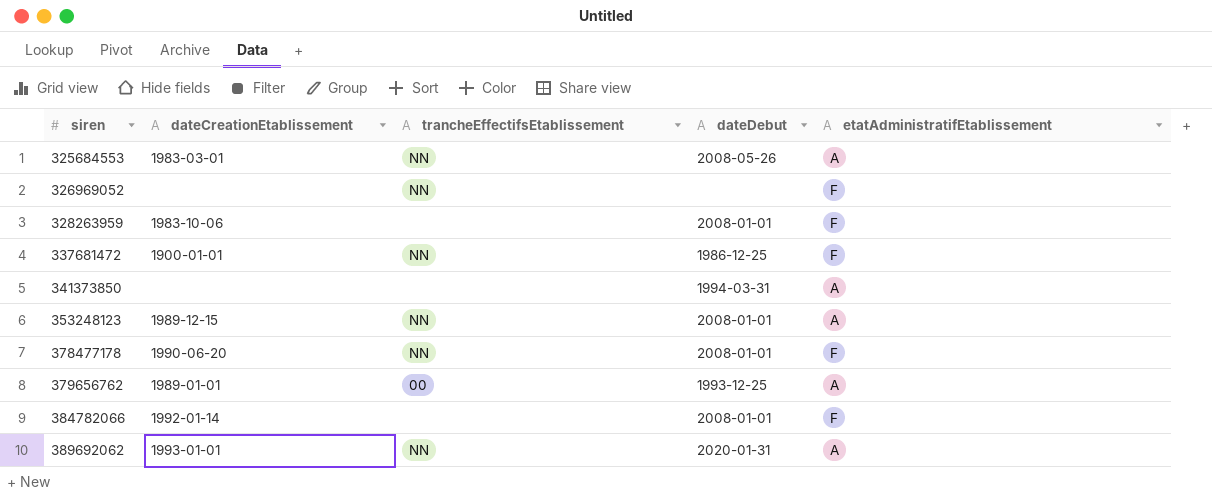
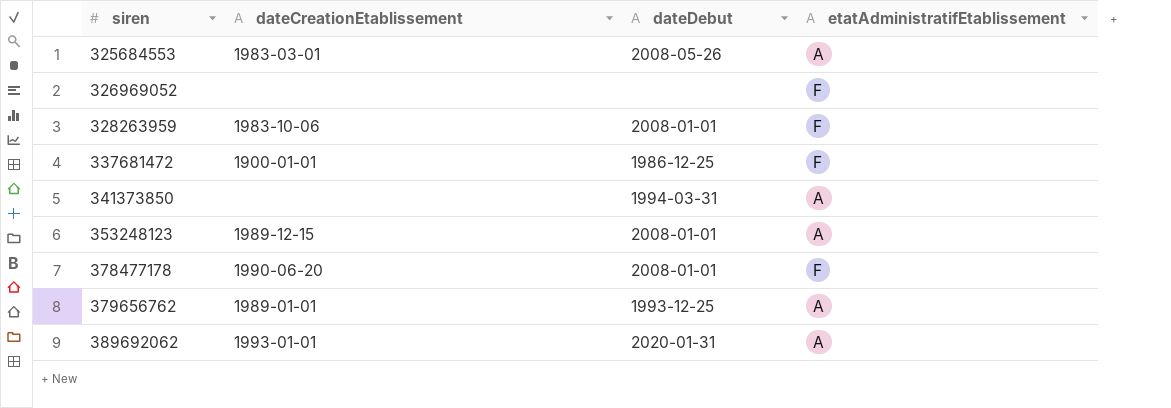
column trancheEffectifsEtablissement | position: 3 -> none
row 384782066: 1992-01-14 | none | 2008-01-01 | F -> none

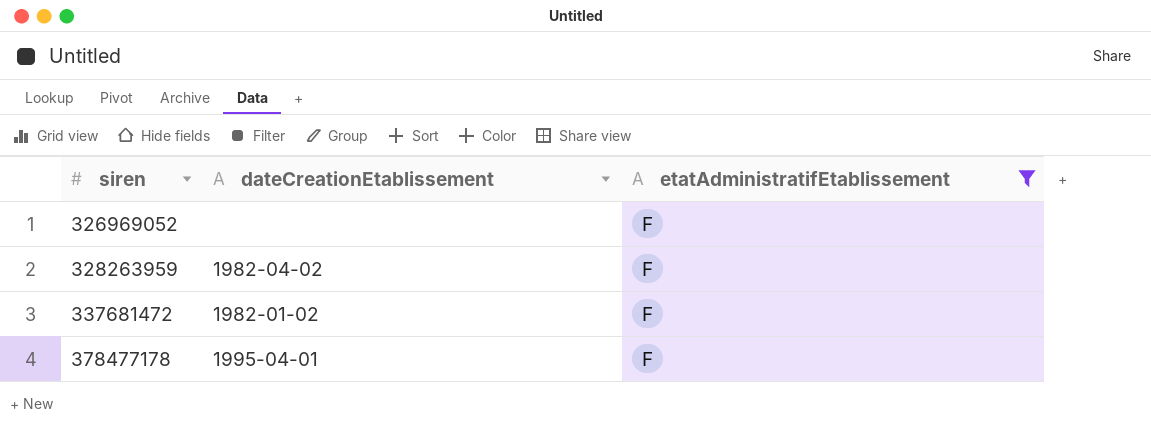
filter: none -> etatAdministratifEtablissement = F
column dateDebut | position: 3 -> none
328263959 | dateCreationEtablissement: 1983-10-06 -> 1982-04-02
337681472 | dateCreationEtablissement: 1900-01-01 -> 1982-01-02
378477178 | dateCreationEtablissement: 1990-06-20 -> 1995-04-01

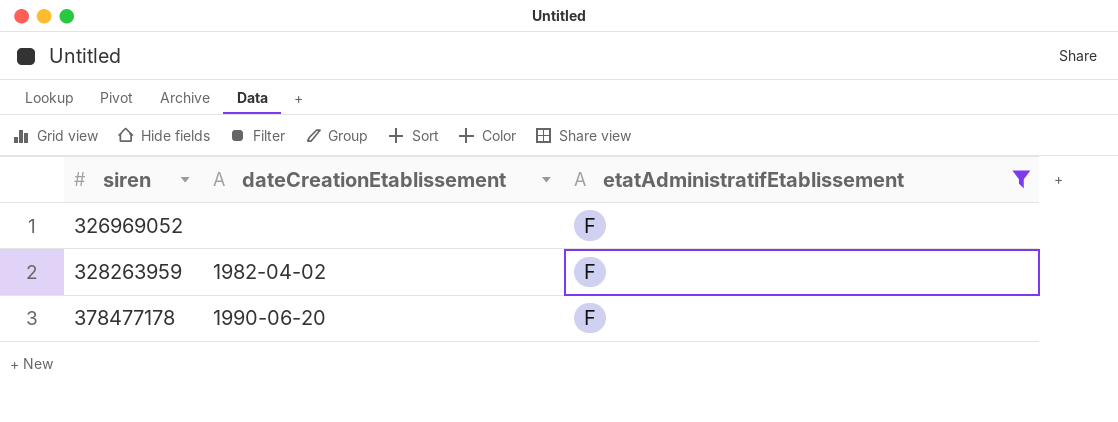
row 337681472: 1982-01-02 | F -> none
378477178 | dateCreationEtablissement: 1995-04-01 -> 1990-06-20

